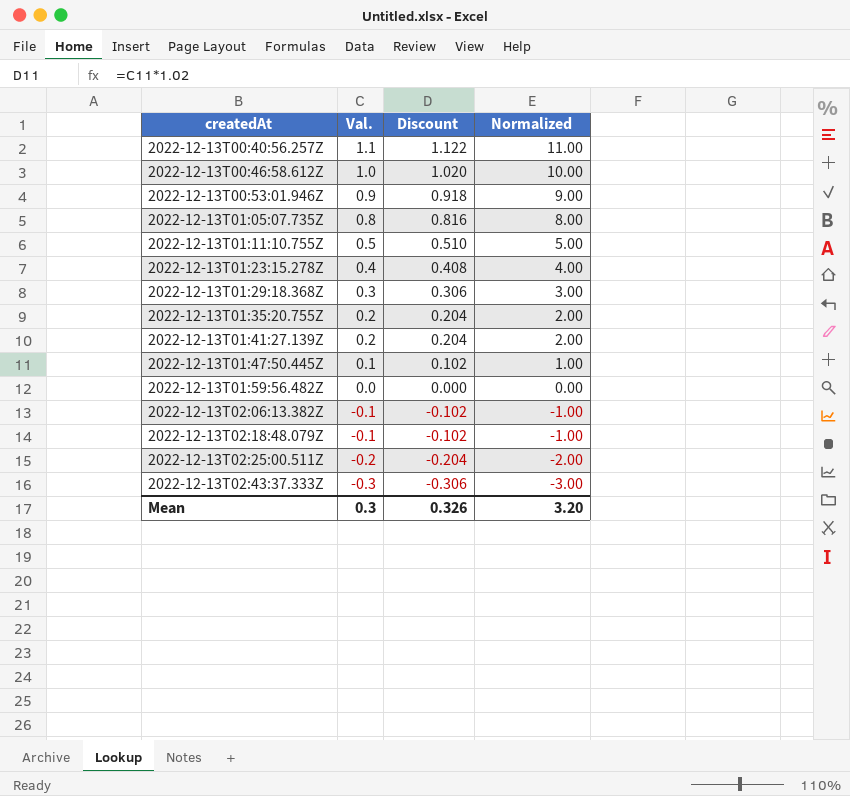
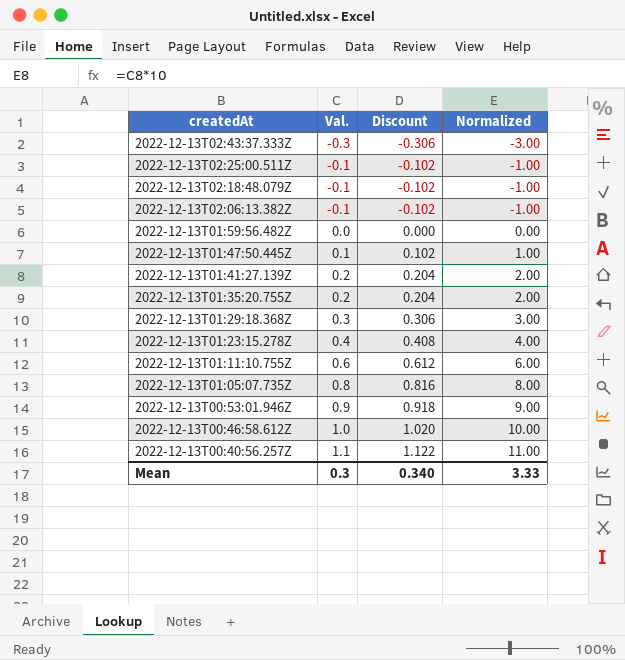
row order: createdAt ascending -> createdAt descending
2022-12-13T02:25:00.511Z | Val.: -0.2 -> -0.1
2022-12-13T02:25:00.511Z | Discount: -0.204 -> -0.102
2022-12-13T02:25:00.511Z | Normalized: -2.00 -> -1.00
2022-12-13T01:11:10.755Z | Val.: 0.5 -> 0.6
2022-12-13T01:11:10.755Z | Discount: 0.510 -> 0.612
2022-12-13T01:11:10.755Z | Normalized: 5.00 -> 6.00
Mean | Discount: 0.326 -> 0.340
Mean | Normalized: 3.20 -> 3.33

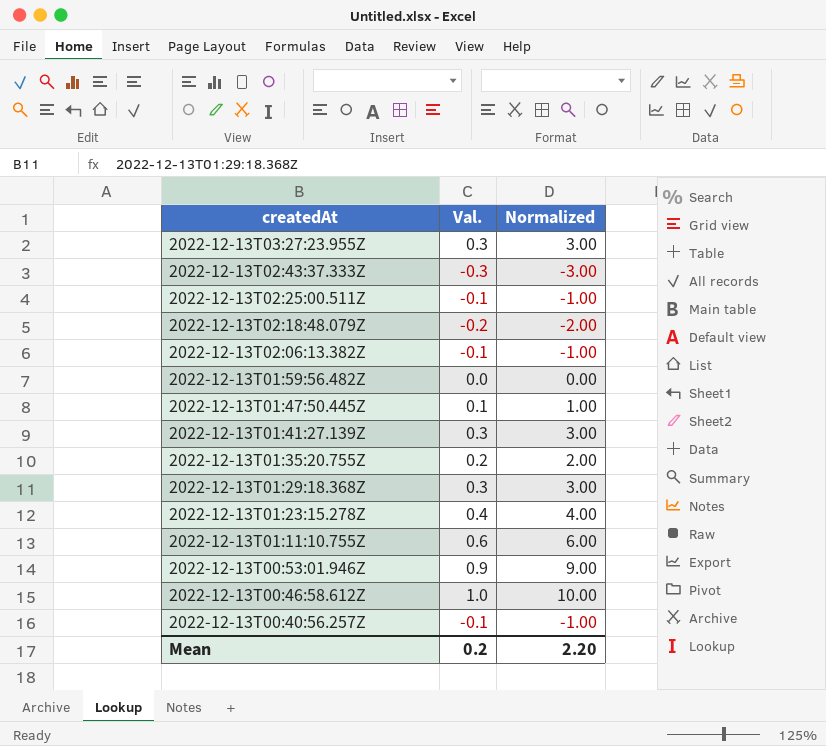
column Discount | formula: [Val.] * 1.02 -> none
row 2022-12-13T01:05:07.735Z: 0.8 | 0.816 | 8.00 -> none
row 2022-12-13T03:27:23.955Z: none -> 0.3 | 3.00
2022-12-13T02:18:48.079Z | Val.: -0.1 -> -0.2
2022-12-13T02:18:48.079Z | Normalized: -1.00 -> -2.00
2022-12-13T01:41:27.139Z | Val.: 0.2 -> 0.3
2022-12-13T01:41:27.139Z | Normalized: 2.00 -> 3.00
2022-12-13T00:40:56.257Z | Val.: 1.1 -> -0.1
2022-12-13T00:40:56.257Z | Normalized: 11.00 -> -1.00
Mean | Val.: 0.3 -> 0.2
Mean | Normalized: 3.33 -> 2.20

